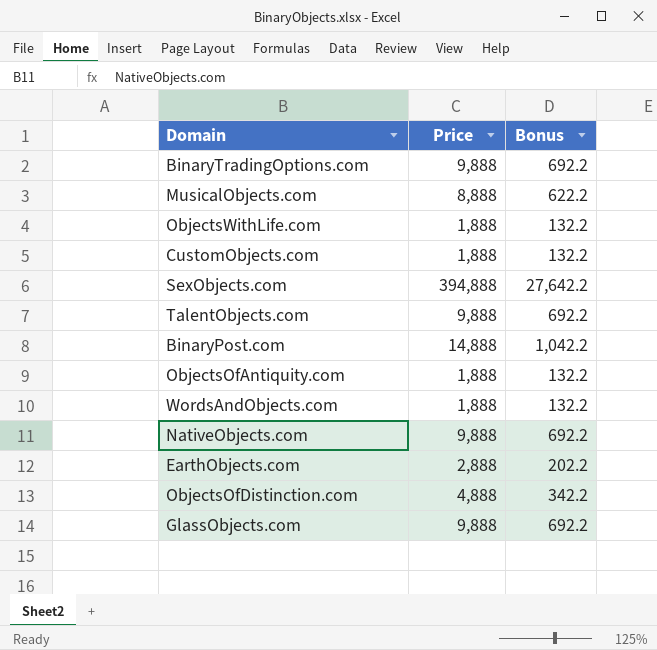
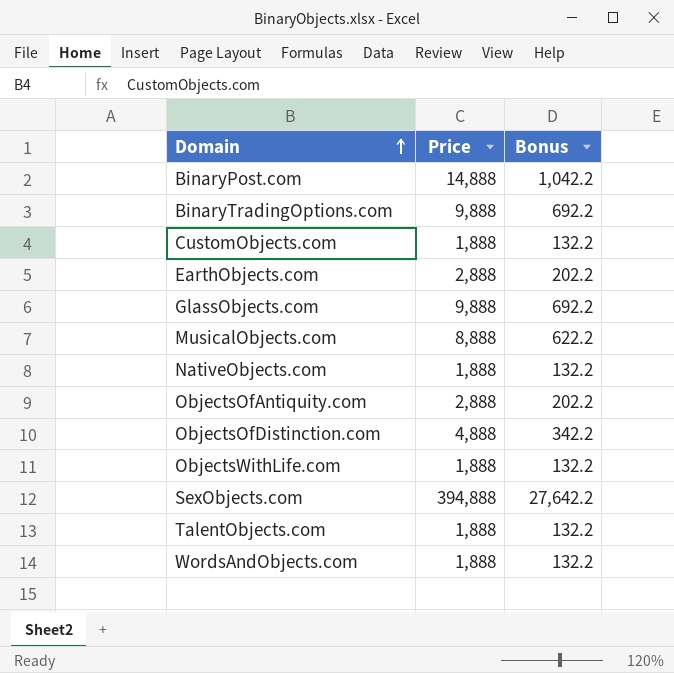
row order: none -> Domain ascending
NativeObjects.com | Price: 9,888 -> 1,888
NativeObjects.com | Bonus: 692.2 -> 132.2
ObjectsOfAntiquity.com | Price: 1,888 -> 2,888
ObjectsOfAntiquity.com | Bonus: 132.2 -> 202.2
TalentObjects.com | Price: 9,888 -> 1,888
TalentObjects.com | Bonus: 692.2 -> 132.2

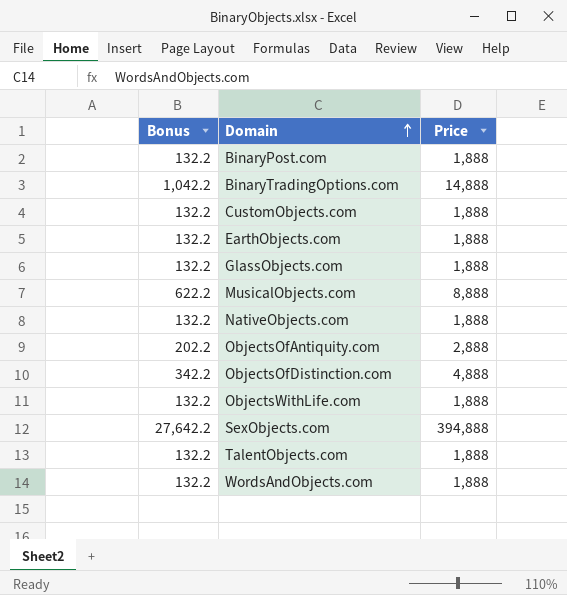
column Bonus | position: 3 -> 1
BinaryPost.com | Bonus: 1,042.2 -> 132.2
BinaryPost.com | Price: 14,888 -> 1,888
BinaryTradingOptions.com | Bonus: 692.2 -> 1,042.2
BinaryTradingOptions.com | Price: 9,888 -> 14,888
EarthObjects.com | Bonus: 202.2 -> 132.2
EarthObjects.com | Price: 2,888 -> 1,888
GlassObjects.com | Bonus: 692.2 -> 132.2
GlassObjects.com | Price: 9,888 -> 1,888

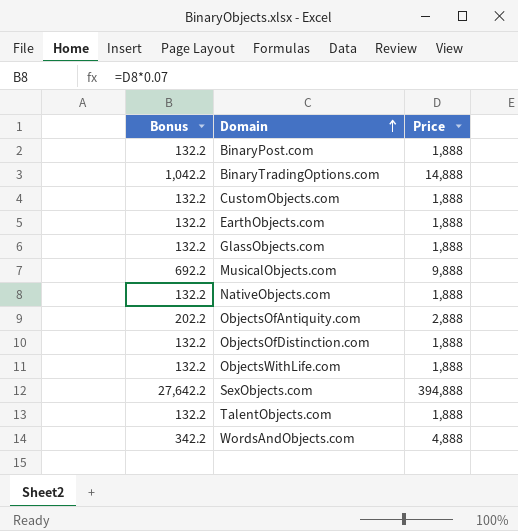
MusicalObjects.com | Bonus: 622.2 -> 692.2
MusicalObjects.com | Price: 8,888 -> 9,888
ObjectsOfDistinction.com | Bonus: 342.2 -> 132.2
ObjectsOfDistinction.com | Price: 4,888 -> 1,888
WordsAndObjects.com | Bonus: 132.2 -> 342.2
WordsAndObjects.com | Price: 1,888 -> 4,888

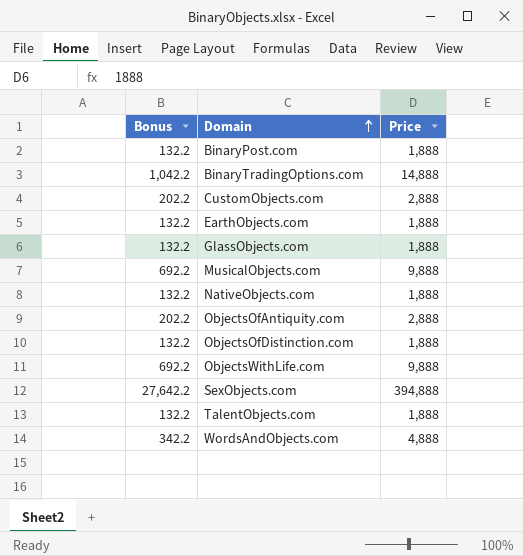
CustomObjects.com | Bonus: 132.2 -> 202.2
CustomObjects.com | Price: 1,888 -> 2,888
ObjectsWithLife.com | Bonus: 132.2 -> 692.2
ObjectsWithLife.com | Price: 1,888 -> 9,888

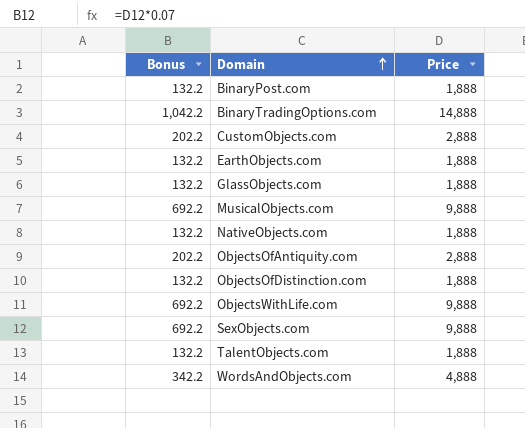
SexObjects.com | Bonus: 27,642.2 -> 692.2
SexObjects.com | Price: 394,888 -> 9,888

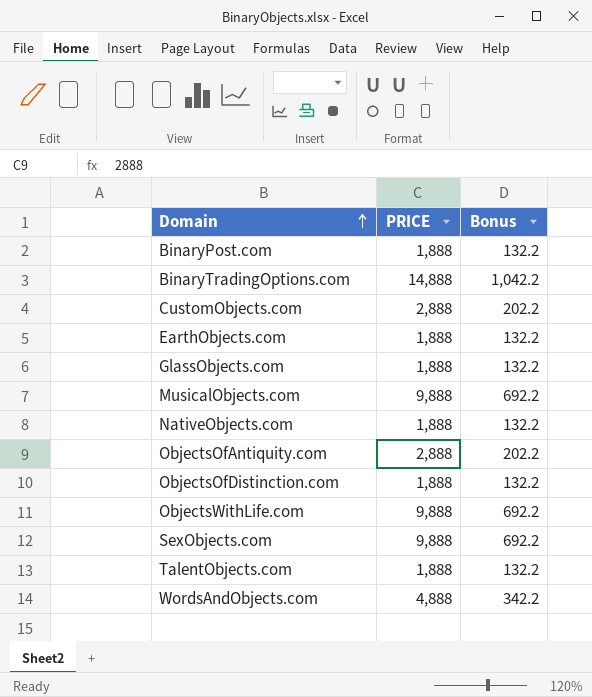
column name: Price -> PRICE
column Bonus | position: 1 -> 3

